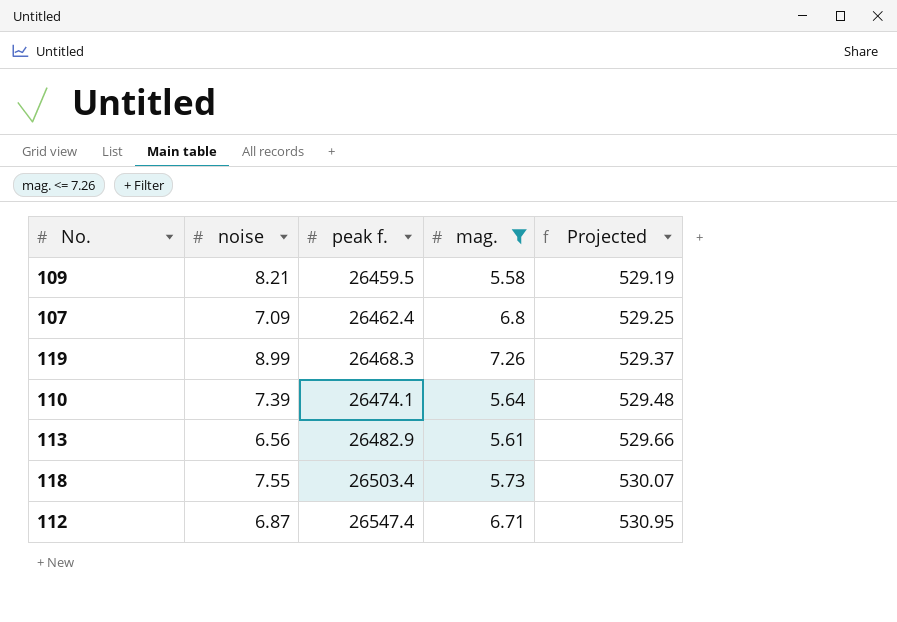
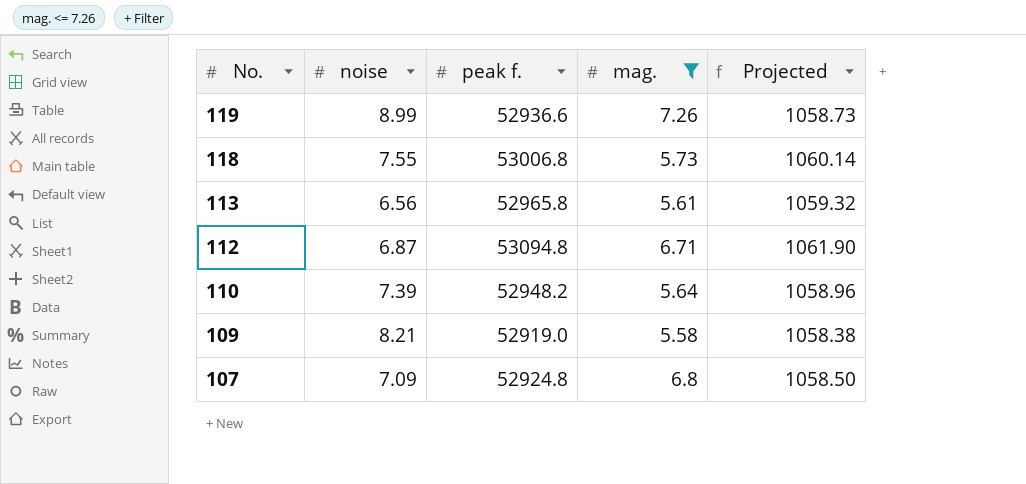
row order: peak f. ascending -> No. descending
119 | peak f.: 26468.3 -> 52936.6
119 | Projected: 529.37 -> 1058.73
118 | peak f.: 26503.4 -> 53006.8
118 | Projected: 530.07 -> 1060.14
113 | peak f.: 26482.9 -> 52965.8
113 | Projected: 529.66 -> 1059.32
112 | peak f.: 26547.4 -> 53094.8
112 | Projected: 530.95 -> 1061.90
110 | peak f.: 26474.1 -> 52948.2
110 | Projected: 529.48 -> 1058.96
109 | peak f.: 26459.5 -> 52919.0
109 | Projected: 529.19 -> 1058.38
107 | peak f.: 26462.4 -> 52924.8
107 | Projected: 529.25 -> 1058.50

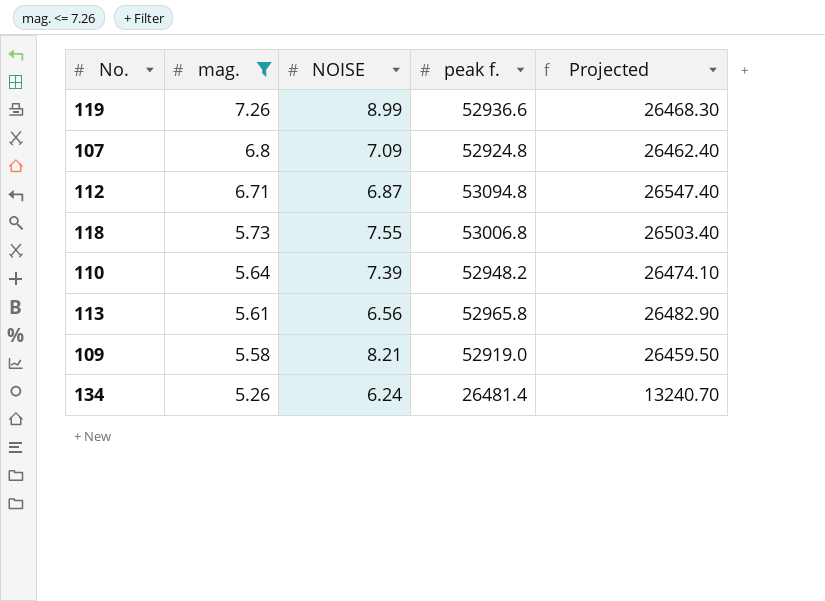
row order: No. descending -> mag. descending
column mag. | position: 4 -> 2
column name: noise -> NOISE
column Projected | formula: [peak f.] * 0.02 -> [peak f.] * 0.5
row 134: none -> 5.26 | 6.24 | 26481.4 | 13240.70

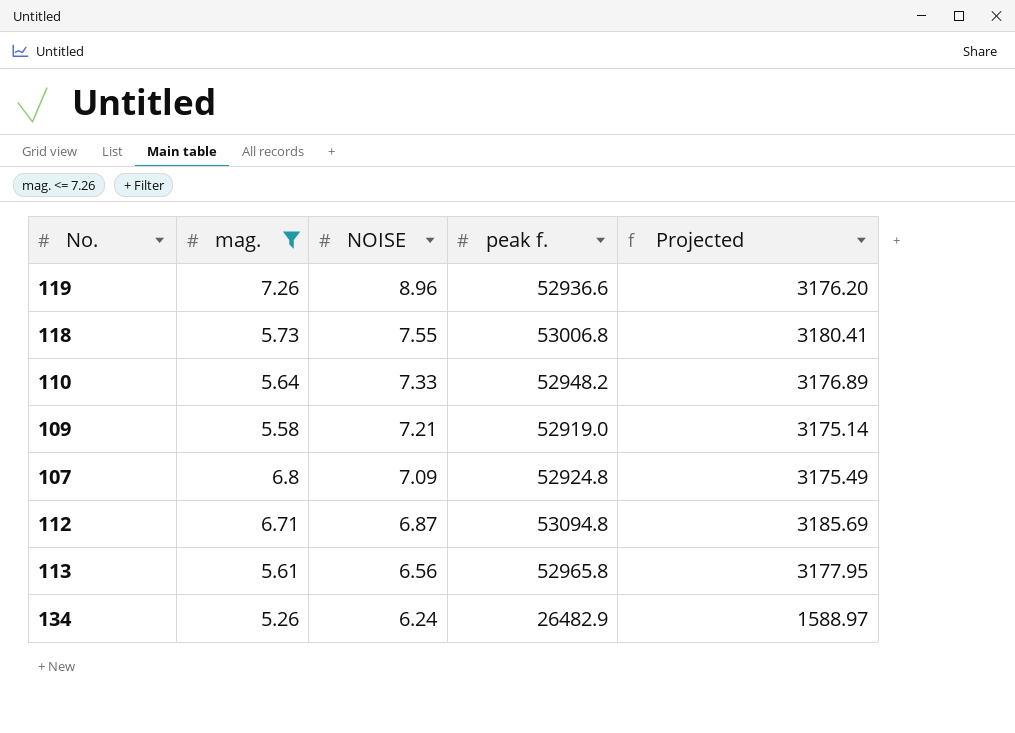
row order: mag. descending -> NOISE descending
column Projected | formula: [peak f.] * 0.5 -> [peak f.] * 0.06
119 | NOISE: 8.99 -> 8.96
110 | NOISE: 7.39 -> 7.33
109 | NOISE: 8.21 -> 7.21
134 | peak f.: 26481.4 -> 26482.9

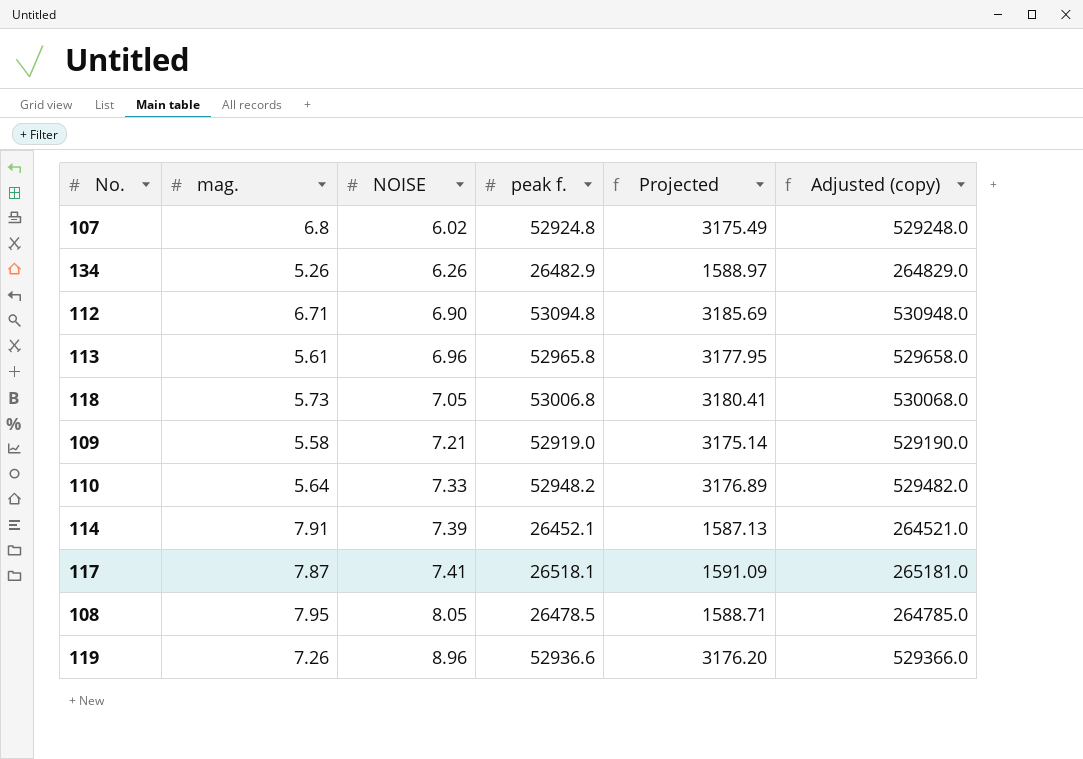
filter: mag. <= 7.26 -> none
row order: NOISE descending -> NOISE ascending
column Adjusted (copy) | formula: none -> [peak f.] * 10
107 | NOISE: 7.09 -> 6.02
134 | NOISE: 6.24 -> 6.26
112 | NOISE: 6.87 -> 6.90
113 | NOISE: 6.56 -> 6.96
118 | NOISE: 7.55 -> 7.05

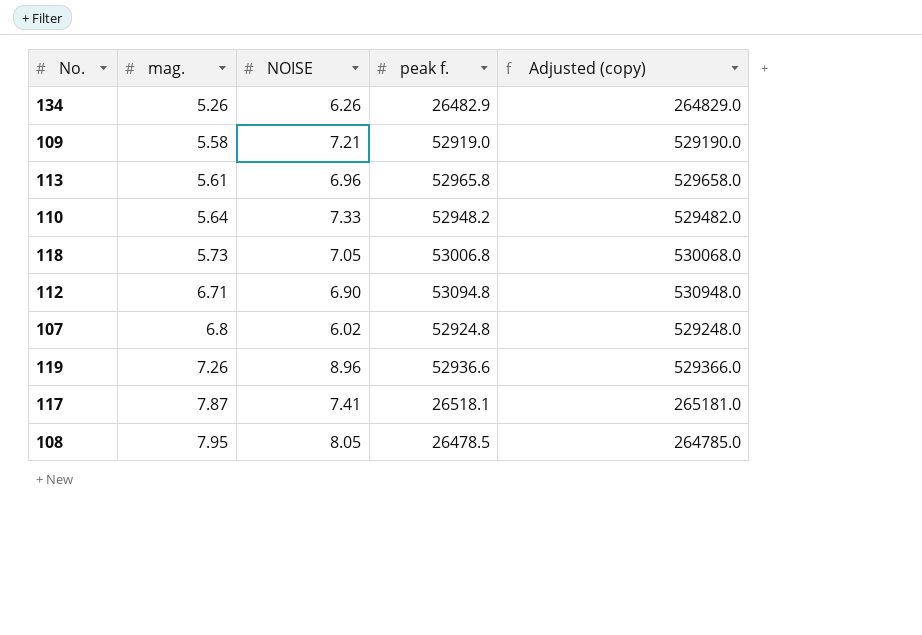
row order: NOISE ascending -> mag. ascending
column Projected | formula: [peak f.] * 0.06 -> none
row 114: 7.91 | 7.39 | 26452.1 | 1587.13 | 264521.0 -> none

